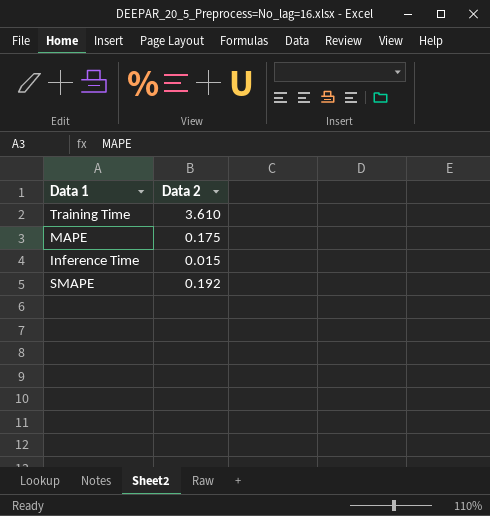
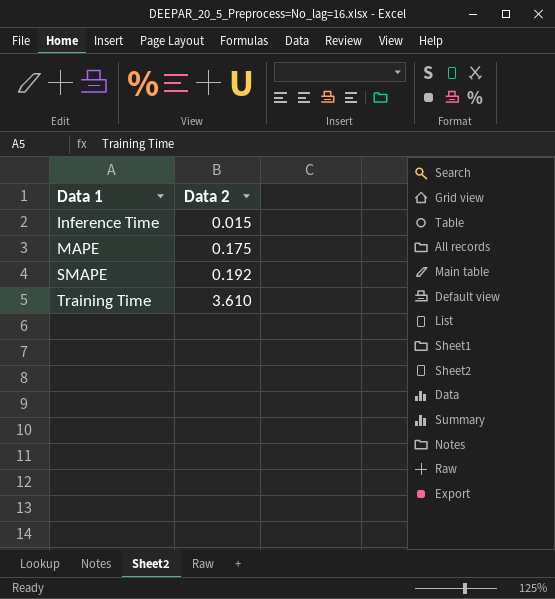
row order: none -> Data 1 ascending

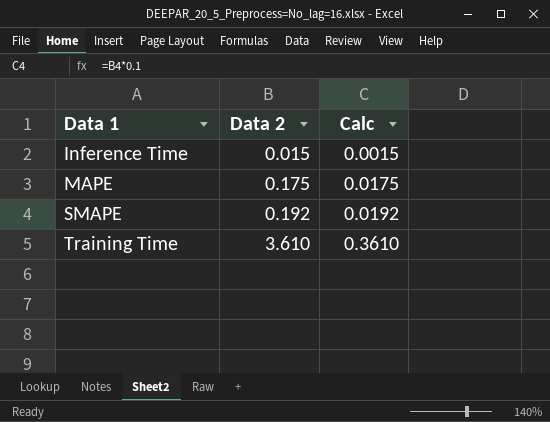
column Calc | formula: none -> [Data 2] * 0.1

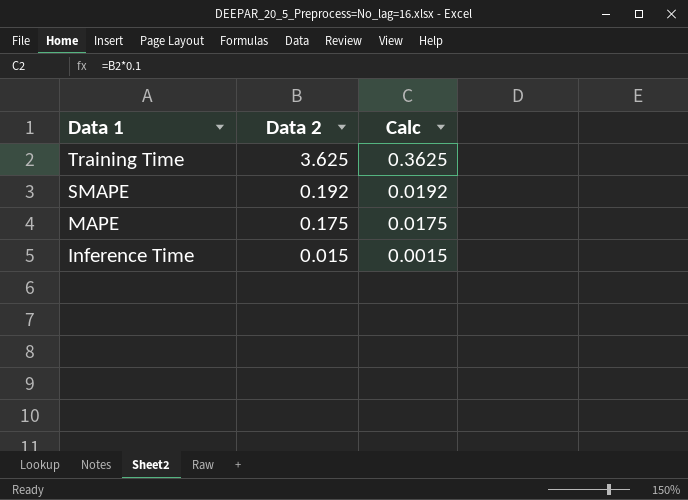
row order: Data 1 ascending -> Data 1 descending
Training Time | Data 2: 3.610 -> 3.625
Training Time | Calc: 0.3610 -> 0.3625

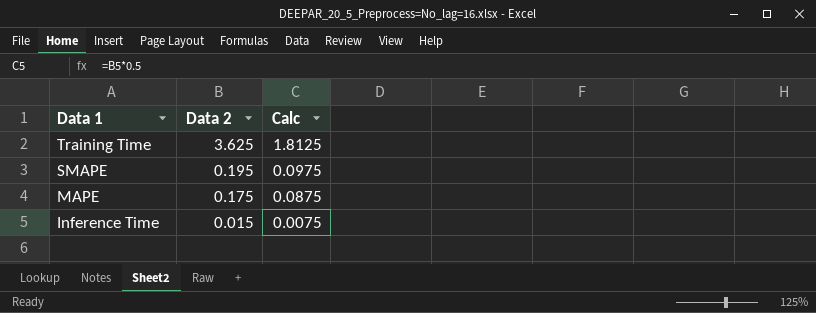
column Calc | formula: [Data 2] * 0.1 -> [Data 2] * 0.5
SMAPE | Data 2: 0.192 -> 0.195

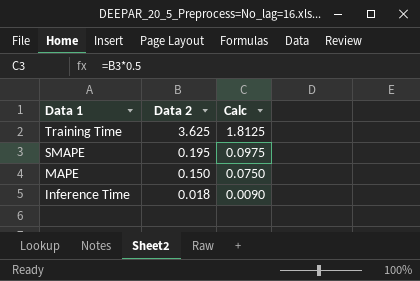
MAPE | Data 2: 0.175 -> 0.150
MAPE | Calc: 0.0875 -> 0.0750
Inference Time | Data 2: 0.015 -> 0.018
Inference Time | Calc: 0.0075 -> 0.0090

